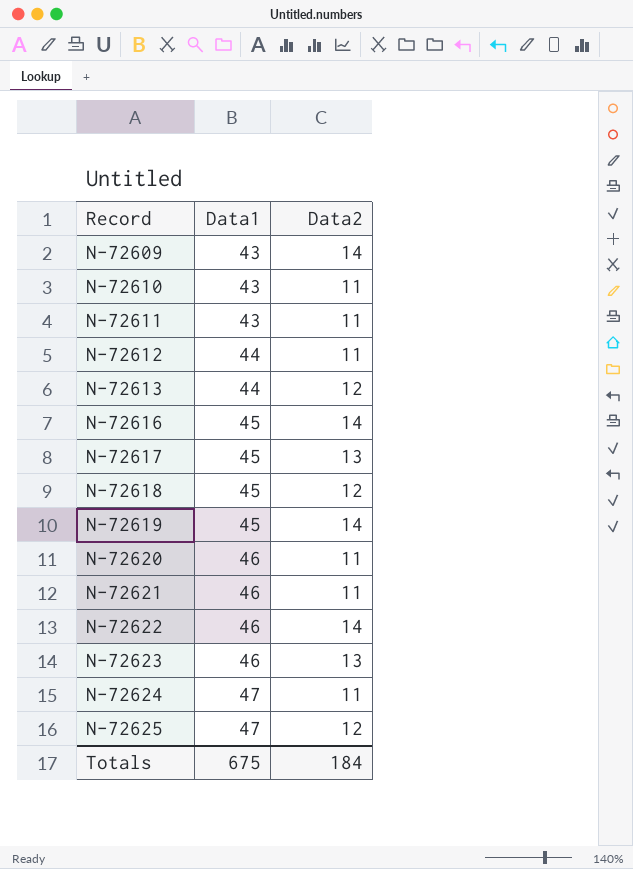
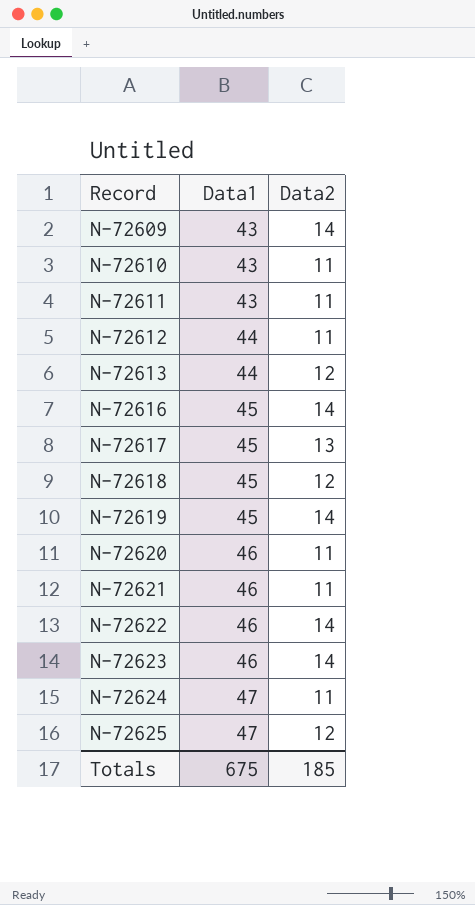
N-72623 | Data2: 13 -> 14
Totals | Data2: 184 -> 185

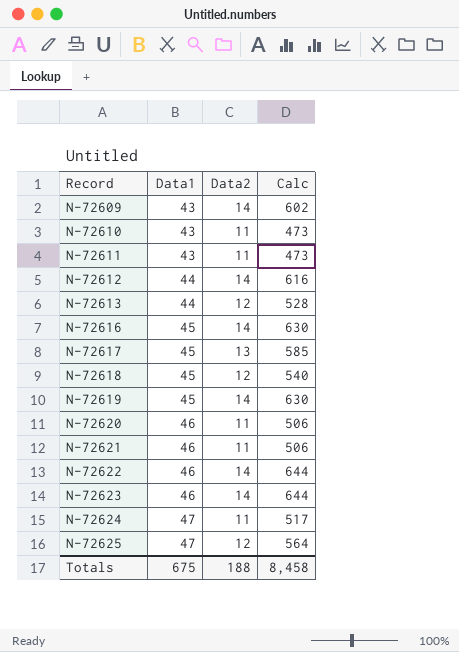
column Calc | formula: none -> [Data1] * [Data2]
N-72612 | Data2: 11 -> 14
Totals | Data2: 185 -> 188

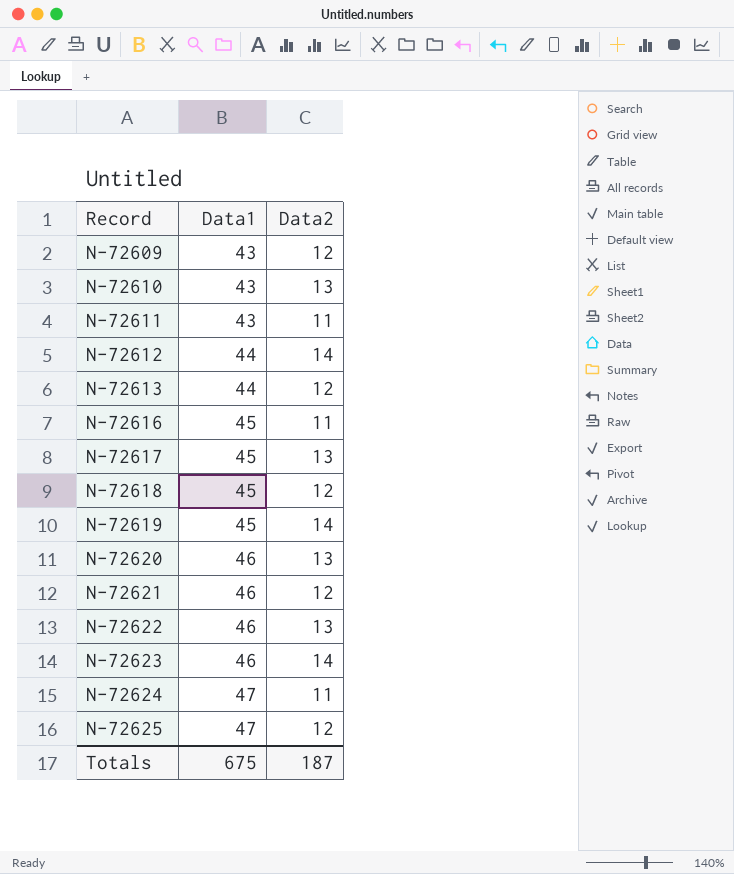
column Calc | formula: [Data1] * [Data2] -> none
N-72609 | Data2: 14 -> 12
N-72610 | Data2: 11 -> 13
N-72616 | Data2: 14 -> 11
N-72620 | Data2: 11 -> 13
N-72621 | Data2: 11 -> 12
N-72622 | Data2: 14 -> 13
Totals | Data2: 188 -> 187

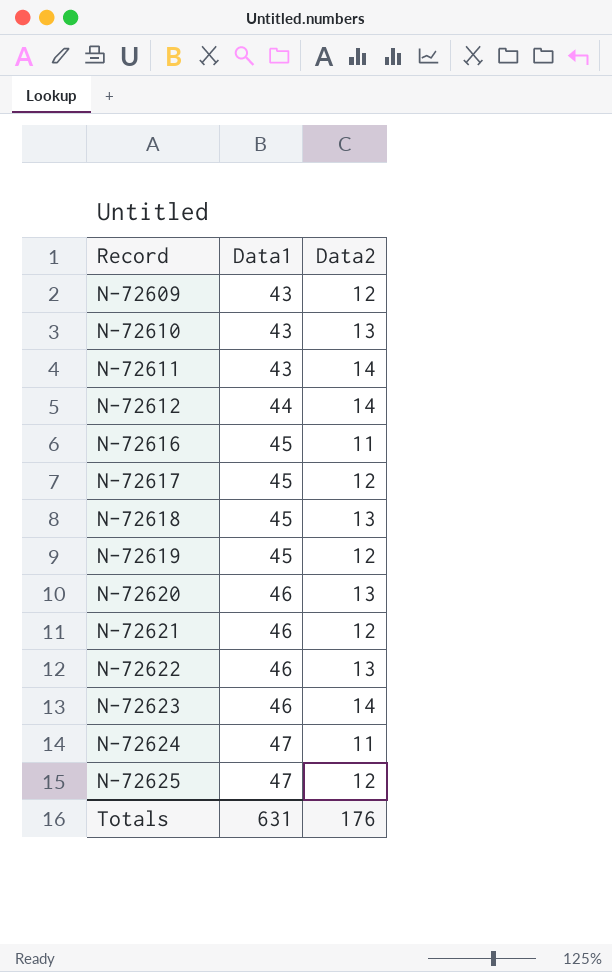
row N-72613: 44 | 12 -> none
N-72611 | Data2: 11 -> 14
N-72617 | Data2: 13 -> 12
N-72618 | Data2: 12 -> 13
N-72619 | Data2: 14 -> 12
Totals | Data1: 675 -> 631
Totals | Data2: 187 -> 176

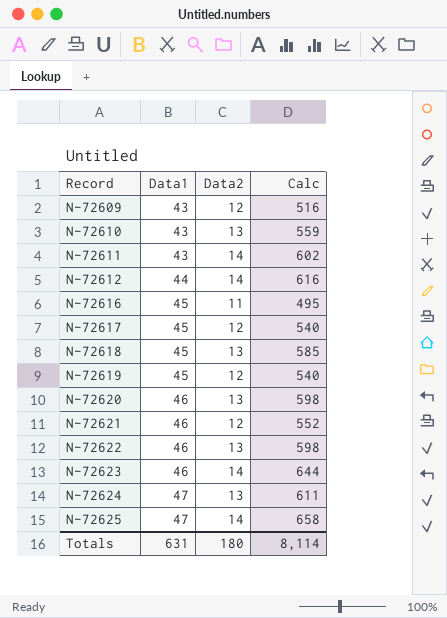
column Calc | formula: none -> [Data1] * [Data2]
N-72624 | Data2: 11 -> 13
N-72625 | Data2: 12 -> 14
Totals | Data2: 176 -> 180

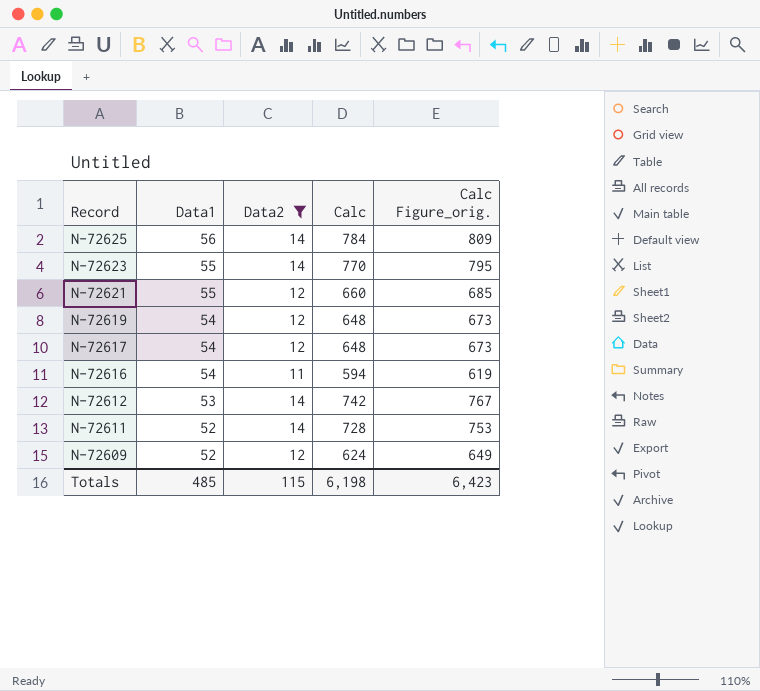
filter: none -> Data2 != 13
row order: Record ascending -> Record descending
column Calc Figure_orig. | formula: none -> [Calc] + 25
N-72625 | Data1: 47 -> 56
N-72625 | Calc: 658 -> 784
N-72623 | Data1: 46 -> 55
N-72623 | Calc: 644 -> 770
N-72621 | Data1: 46 -> 55
N-72621 | Calc: 552 -> 660
N-72619 | Data1: 45 -> 54
N-72619 | Calc: 540 -> 648
N-72617 | Data1: 45 -> 54
N-72617 | Calc: 540 -> 648
N-72616 | Data1: 45 -> 54
N-72616 | Calc: 495 -> 594
N-72612 | Data1: 44 -> 53
N-72612 | Calc: 616 -> 742
N-72611 | Data1: 43 -> 52
N-72611 | Calc: 602 -> 728
N-72609 | Data1: 43 -> 52
N-72609 | Calc: 516 -> 624
Totals | Data1: 631 -> 485
Totals | Data2: 180 -> 115
Totals | Calc: 8,114 -> 6,198

